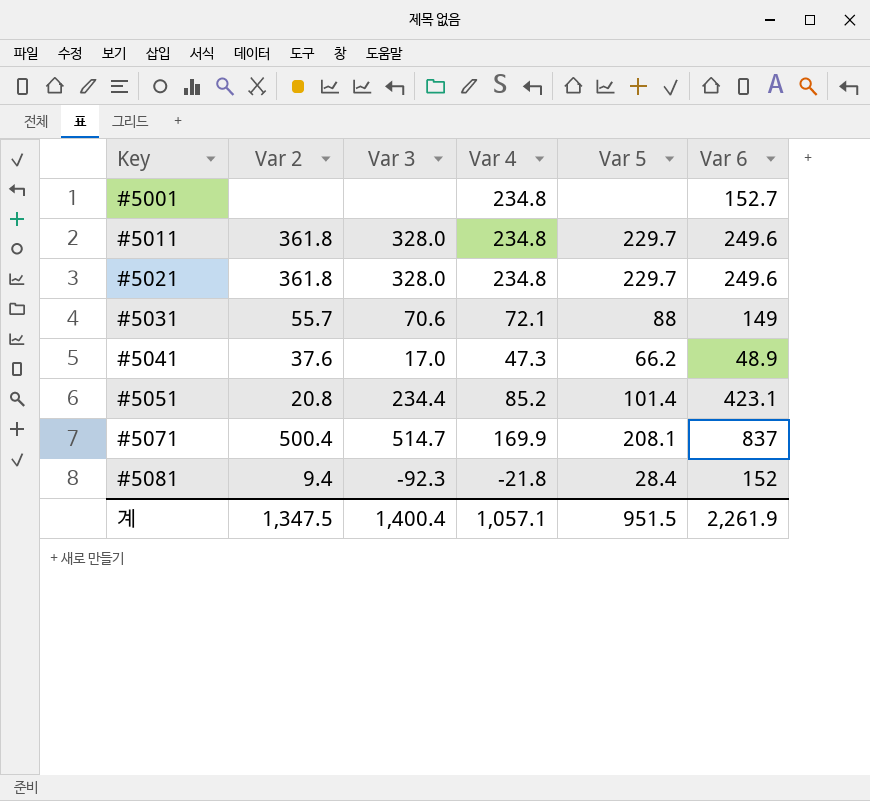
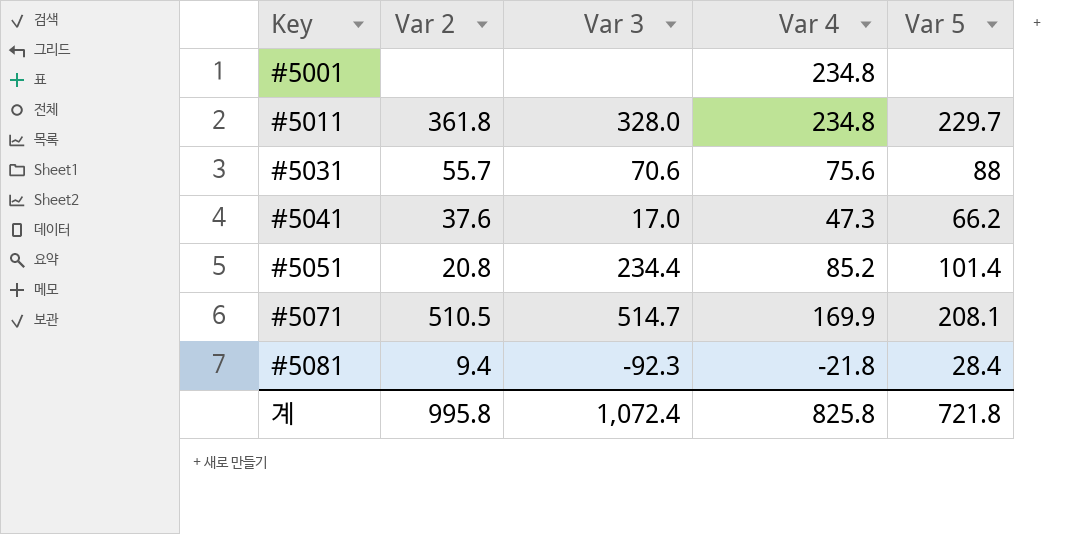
column Var 6 | position: 6 -> none
row #5021: 361.8 | 328.0 | 234.8 | 229.7 | 249.6 -> none
#5031 | Var 4: 72.1 -> 75.6
#5071 | Var 2: 500.4 -> 510.5
계 | Var 2: 1,347.5 -> 995.8
계 | Var 3: 1,400.4 -> 1,072.4
계 | Var 4: 1,057.1 -> 825.8
계 | Var 5: 951.5 -> 721.8

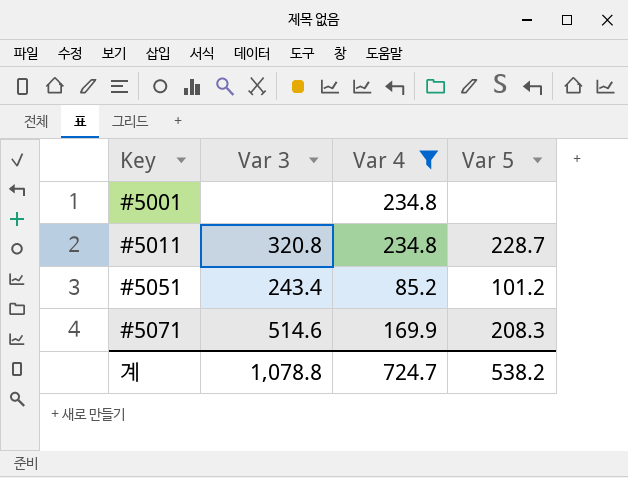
filter: none -> Var 4 >= 85.2
column Var 2 | position: 2 -> none
#5011 | Var 3: 328.0 -> 320.8
#5011 | Var 5: 229.7 -> 228.7
#5051 | Var 3: 234.4 -> 243.4
#5051 | Var 5: 101.4 -> 101.2
#5071 | Var 3: 514.7 -> 514.6
#5071 | Var 5: 208.1 -> 208.3
계 | Var 3: 1,072.4 -> 1,078.8
계 | Var 4: 825.8 -> 724.7
계 | Var 5: 721.8 -> 538.2

